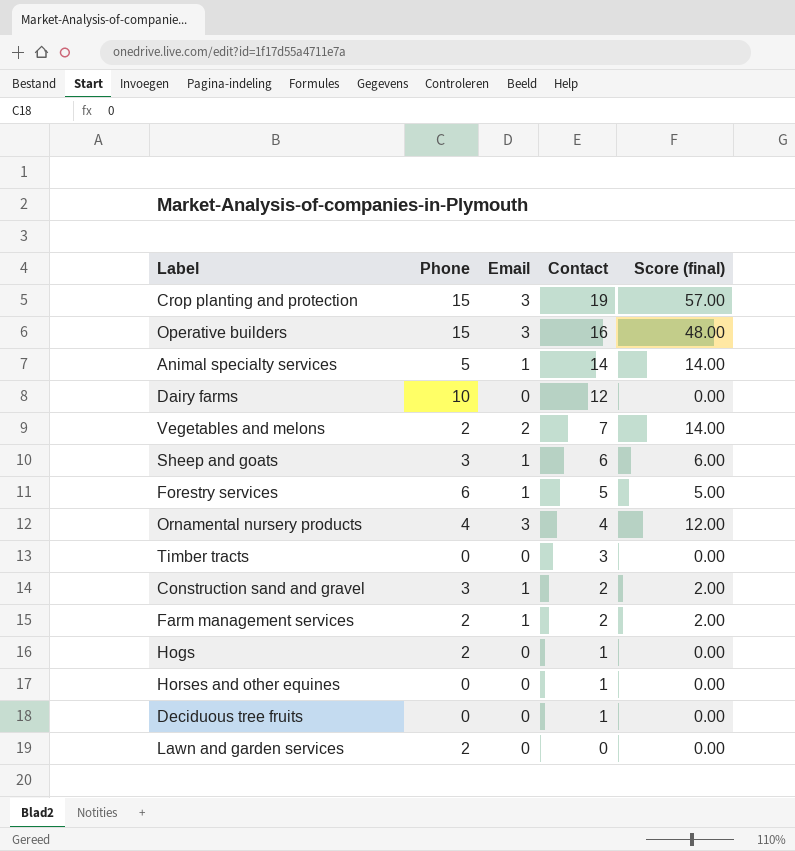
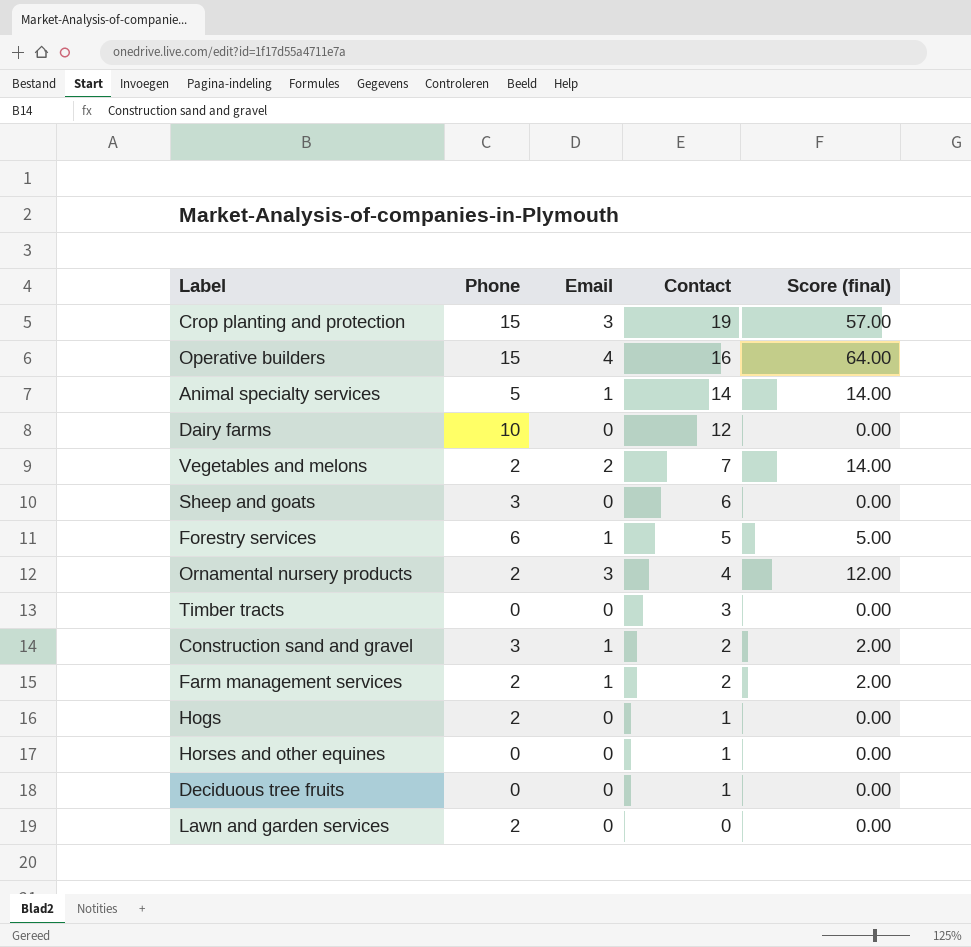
Operative builders | Email: 3 -> 4
Operative builders | Score (final): 48.00 -> 64.00
Sheep and goats | Email: 1 -> 0
Sheep and goats | Score (final): 6.00 -> 0.00
Ornamental nursery products | Phone: 4 -> 2

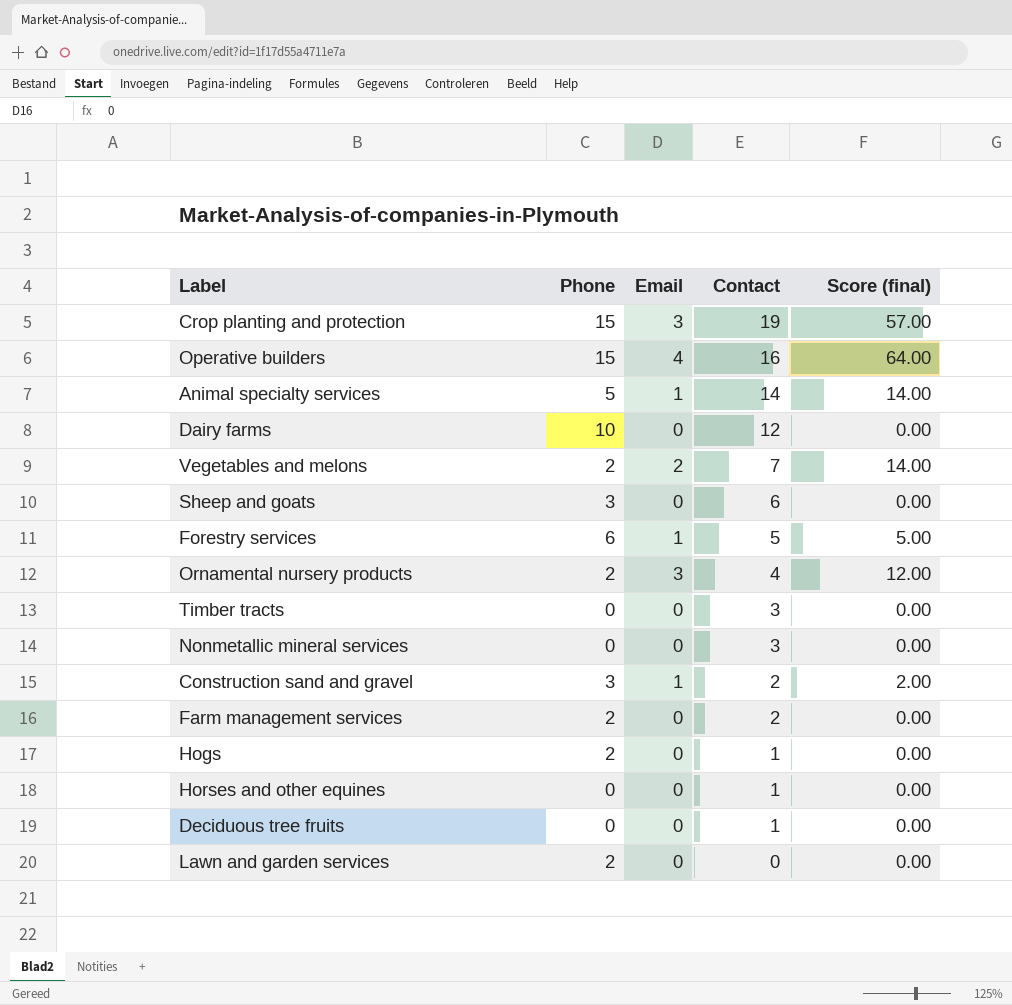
row Nonmetallic mineral services: none -> 0 | 0 | 3 | 0.00
Farm management services | Email: 1 -> 0
Farm management services | Score (final): 2.00 -> 0.00

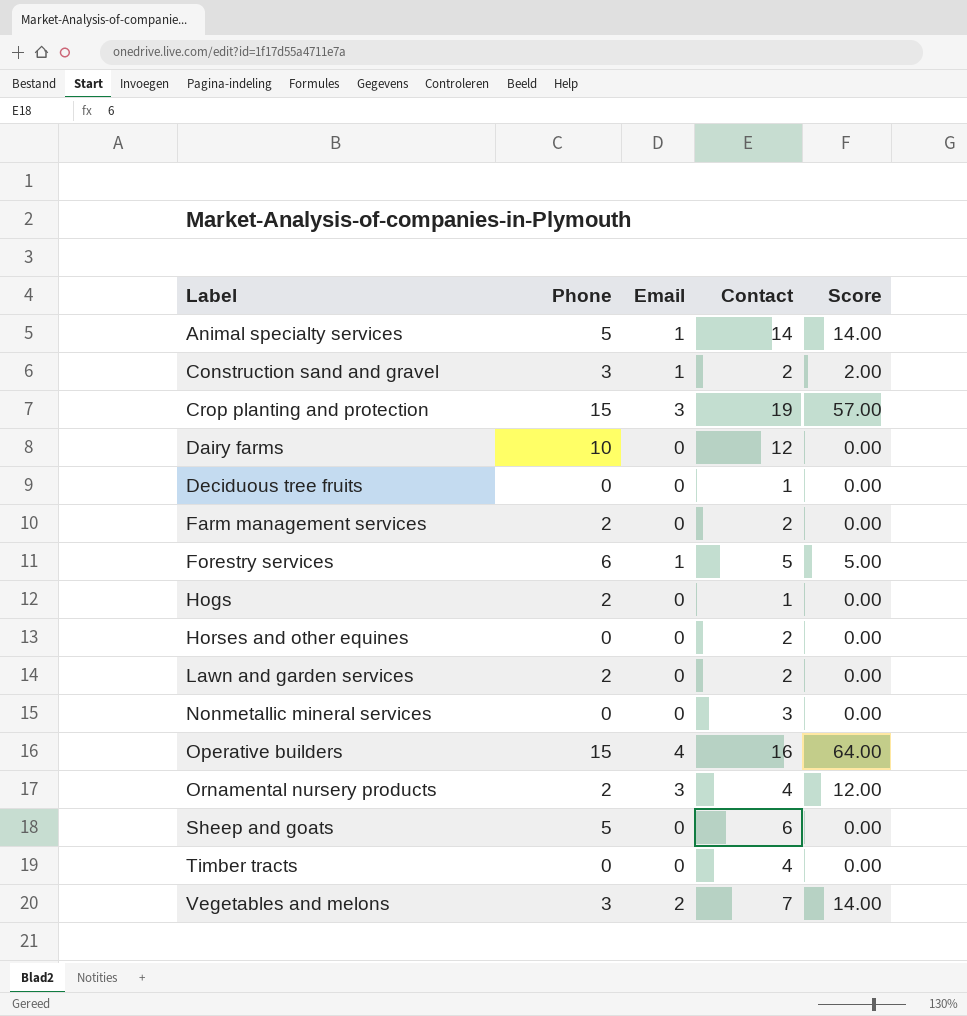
row order: Contact descending -> Label ascending
column name: Score (final) -> Score
Horses and other equines | Contact: 1 -> 2
Lawn and garden services | Contact: 0 -> 2
Sheep and goats | Phone: 3 -> 5
Timber tracts | Contact: 3 -> 4
Vegetables and melons | Phone: 2 -> 3

